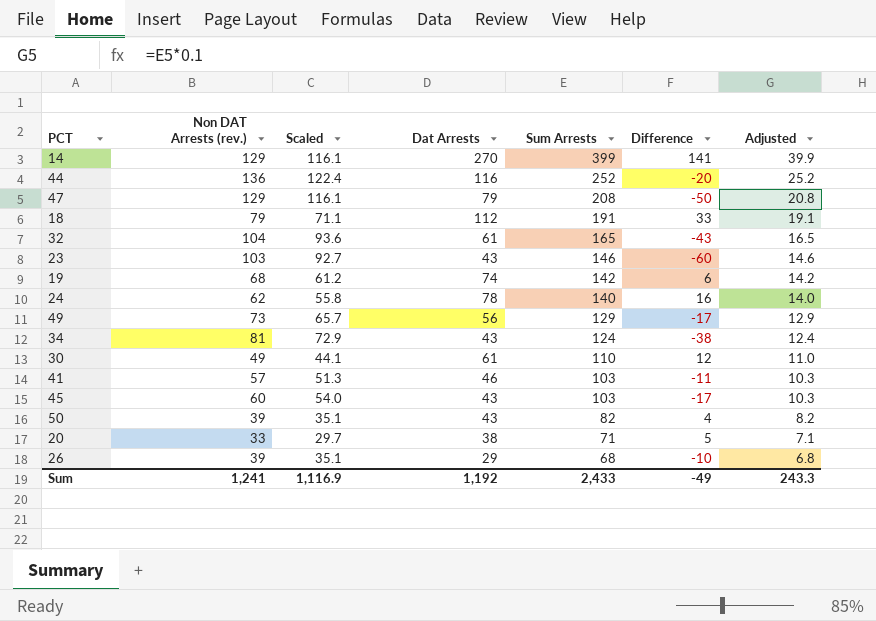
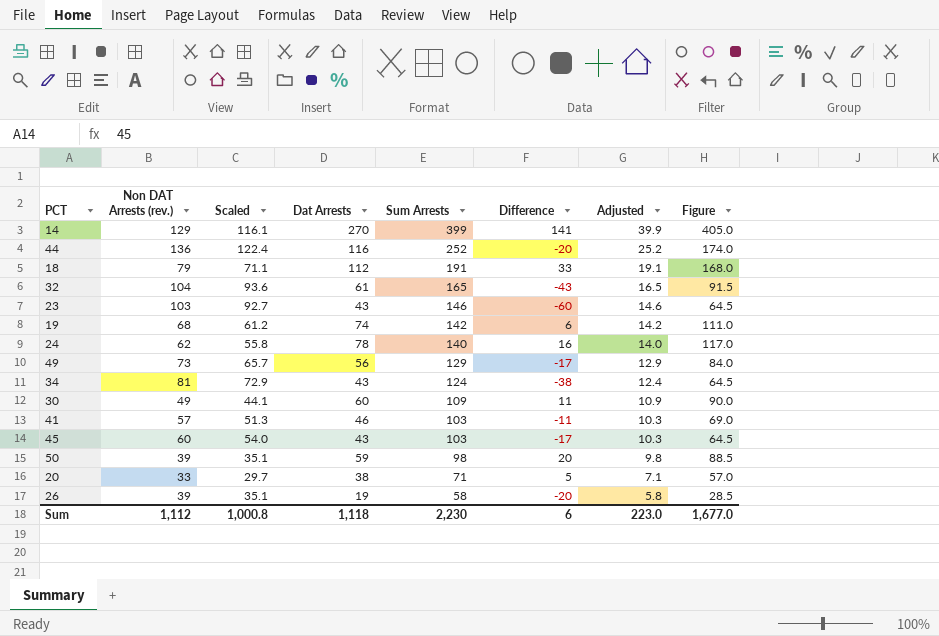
column Figure | formula: none -> [Dat Arrests] * 1.5
row 47: 129 | 116.1 | 79 | 208 | -50 | 20.8 -> none
30 | Dat Arrests: 61 -> 60
30 | Sum Arrests: 110 -> 109
30 | Difference: 12 -> 11
30 | Adjusted: 11.0 -> 10.9
50 | Dat Arrests: 43 -> 59
50 | Sum Arrests: 82 -> 98
50 | Difference: 4 -> 20
50 | Adjusted: 8.2 -> 9.8
26 | Dat Arrests: 29 -> 19
26 | Sum Arrests: 68 -> 58
26 | Difference: -10 -> -20
26 | Adjusted: 6.8 -> 5.8
Sum | Non DAT Arrests (rev.): 1,241 -> 1,112
Sum | Scaled: 1,116.9 -> 1,000.8
Sum | Dat Arrests: 1,192 -> 1,118
Sum | Sum Arrests: 2,433 -> 2,230
Sum | Difference: -49 -> 6
Sum | Adjusted: 243.3 -> 223.0

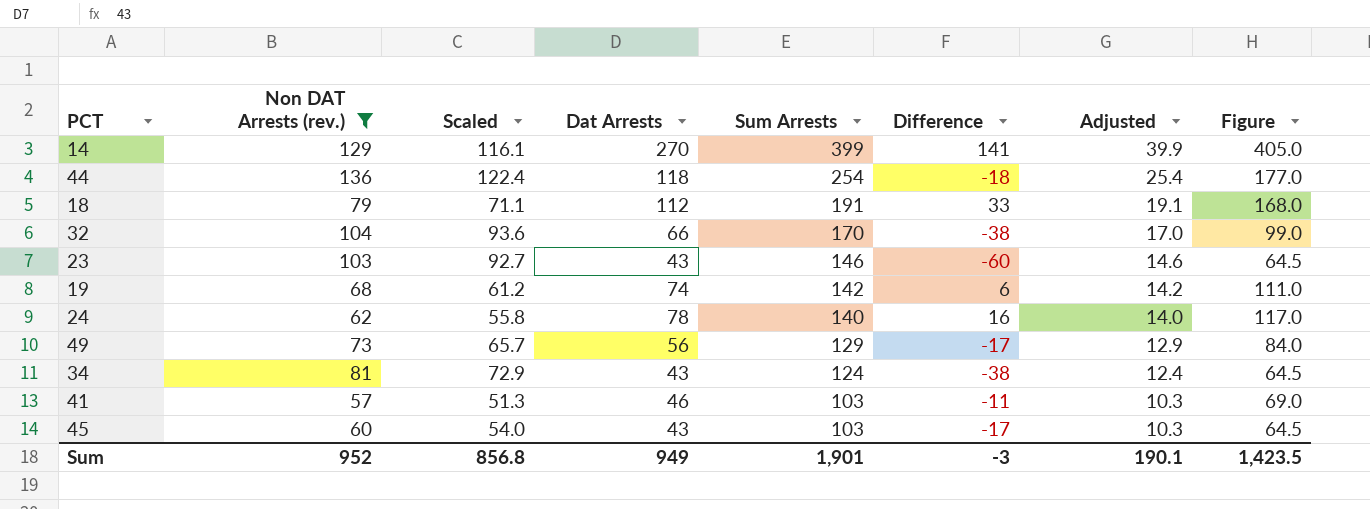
filter: none -> Non DAT Arrests (rev.) >= 57
44 | Dat Arrests: 116 -> 118
44 | Sum Arrests: 252 -> 254
44 | Difference: -20 -> -18
44 | Adjusted: 25.2 -> 25.4
44 | Figure: 174.0 -> 177.0
32 | Dat Arrests: 61 -> 66
32 | Sum Arrests: 165 -> 170
32 | Difference: -43 -> -38
32 | Adjusted: 16.5 -> 17.0
32 | Figure: 91.5 -> 99.0
Sum | Non DAT Arrests (rev.): 1,112 -> 952
Sum | Scaled: 1,000.8 -> 856.8
Sum | Dat Arrests: 1,118 -> 949
Sum | Sum Arrests: 2,230 -> 1,901
Sum | Difference: 6 -> -3
Sum | Adjusted: 223.0 -> 190.1
Sum | Figure: 1,677.0 -> 1,423.5

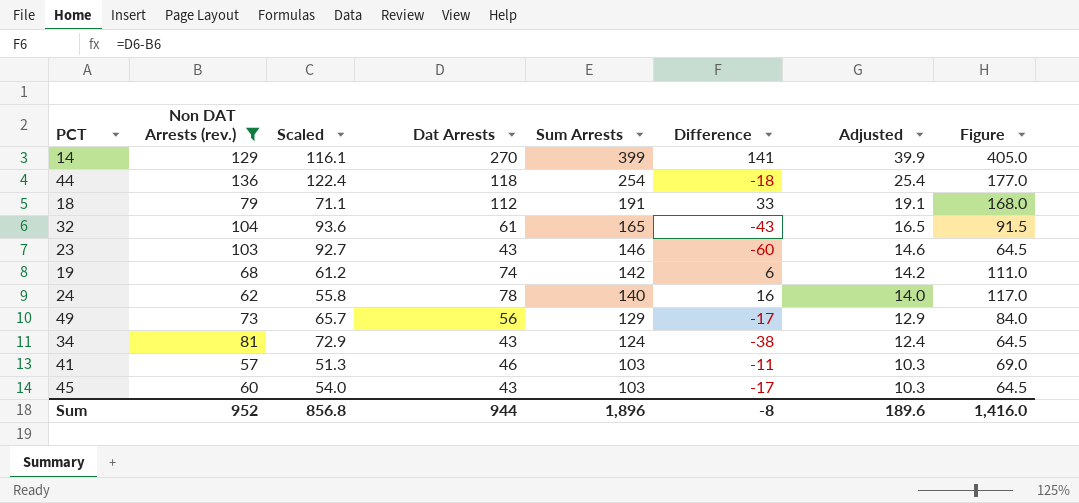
32 | Dat Arrests: 66 -> 61
32 | Sum Arrests: 170 -> 165
32 | Difference: -38 -> -43
32 | Adjusted: 17.0 -> 16.5
32 | Figure: 99.0 -> 91.5
Sum | Dat Arrests: 949 -> 944
Sum | Sum Arrests: 1,901 -> 1,896
Sum | Difference: -3 -> -8
Sum | Adjusted: 190.1 -> 189.6
Sum | Figure: 1,423.5 -> 1,416.0

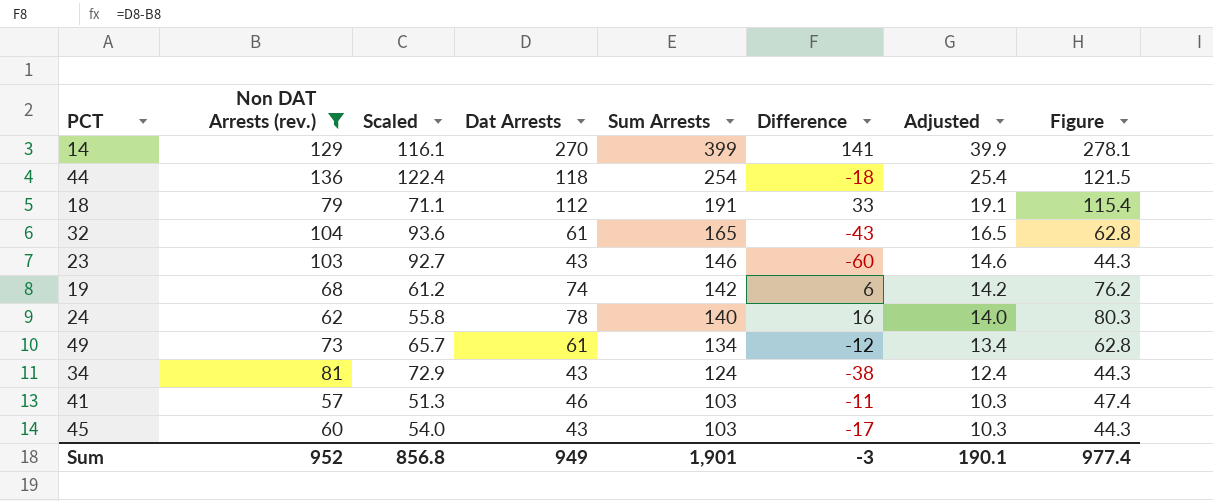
column Figure | formula: [Dat Arrests] * 1.5 -> [Dat Arrests] * 1.03
49 | Dat Arrests: 56 -> 61
49 | Sum Arrests: 129 -> 134
49 | Difference: -17 -> -12
49 | Adjusted: 12.9 -> 13.4
Sum | Dat Arrests: 944 -> 949
Sum | Sum Arrests: 1,896 -> 1,901
Sum | Difference: -8 -> -3
Sum | Adjusted: 189.6 -> 190.1
Sum | Figure: 1,416.0 -> 977.4

